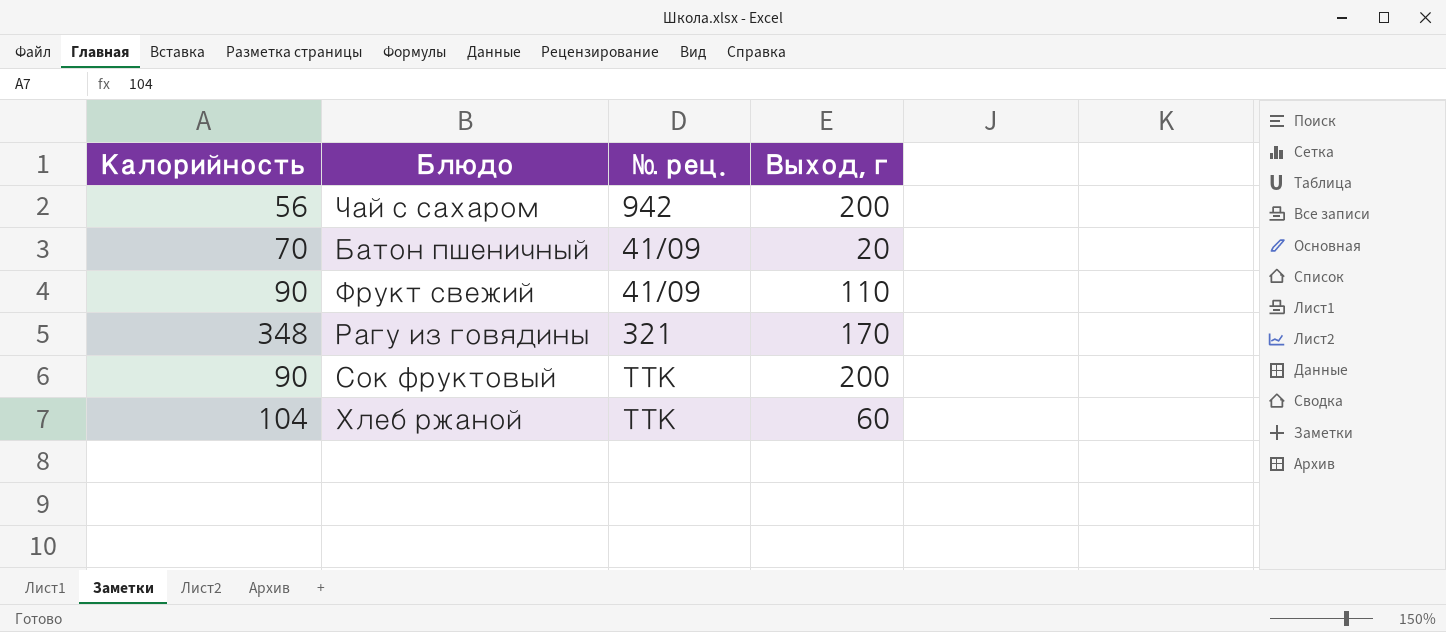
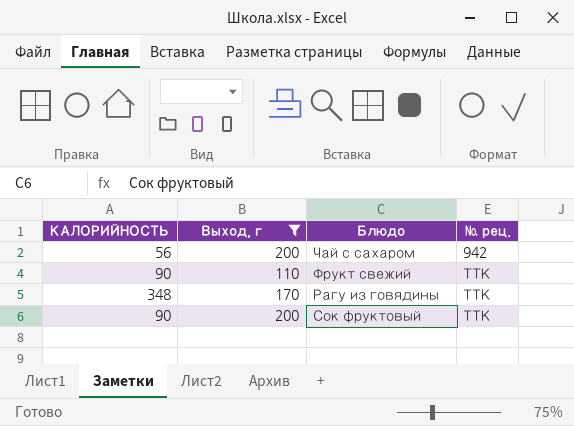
filter: none -> Выход, г >= 110
column name: Калорийность -> КАЛОРИЙНОСТЬ
column Выход, г | position: 4 -> 2
Фрукт свежий | № рец.: 41/09 -> ТТК
Рагу из говядины | № рец.: 321 -> ТТК

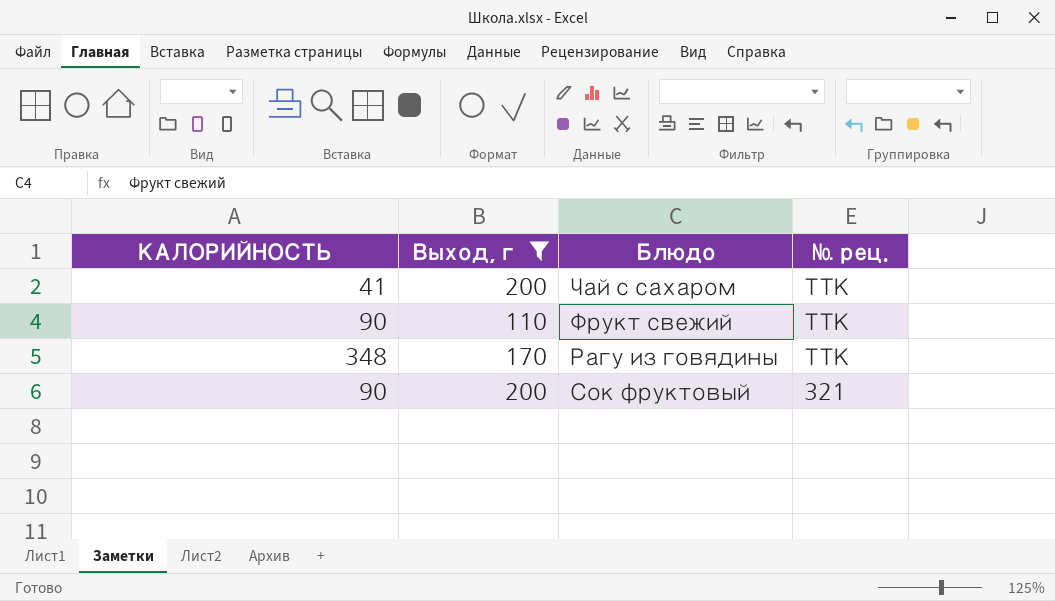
Чай с сахаром | КАЛОРИЙНОСТЬ: 56 -> 41
Чай с сахаром | № рец.: 942 -> ТТК
Сок фруктовый | № рец.: ТТК -> 321

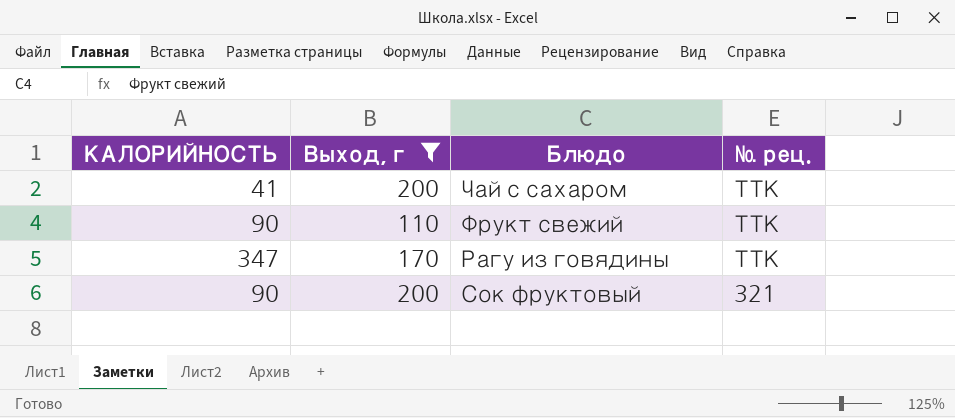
Рагу из говядины | КАЛОРИЙНОСТЬ: 348 -> 347

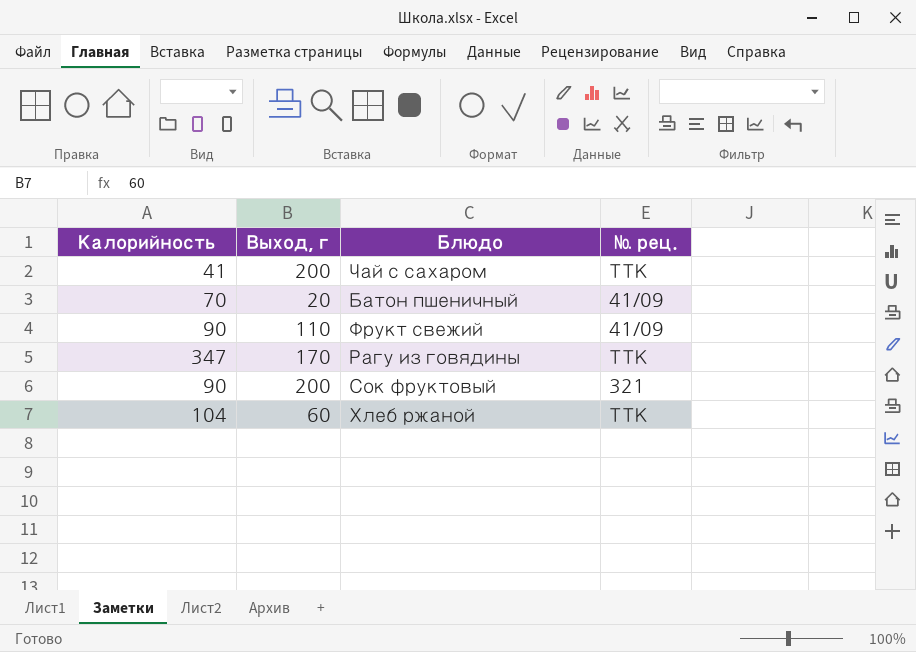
filter: Выход, г >= 110 -> none
column name: КАЛОРИЙНОСТЬ -> Калорийность
Фрукт свежий | № рец.: ТТК -> 41/09

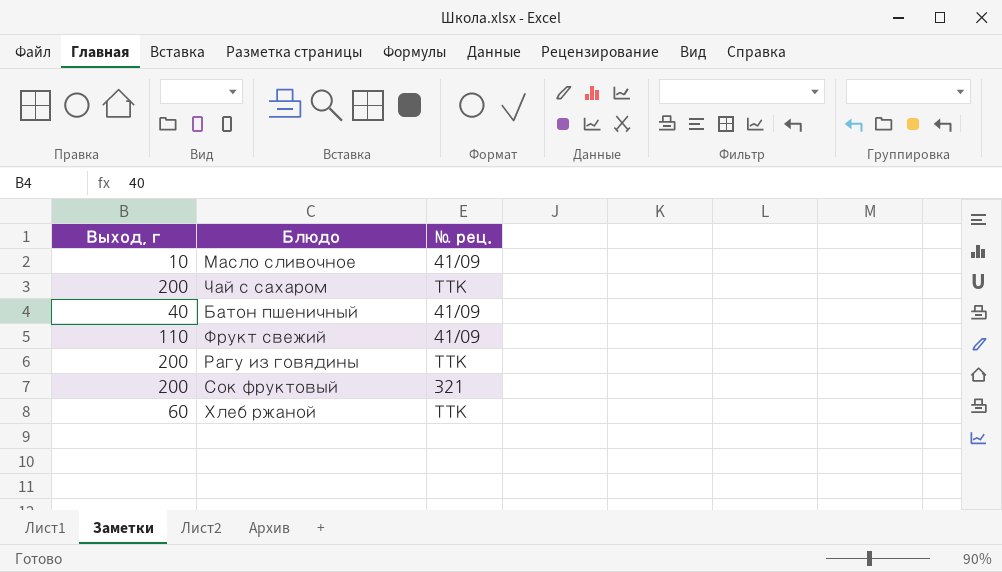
column Калорийность | position: 1 -> none
row Масло сливочное: none -> 10 | 41/09
Батон пшеничный | Выход, г: 20 -> 40
Рагу из говядины | Выход, г: 170 -> 200

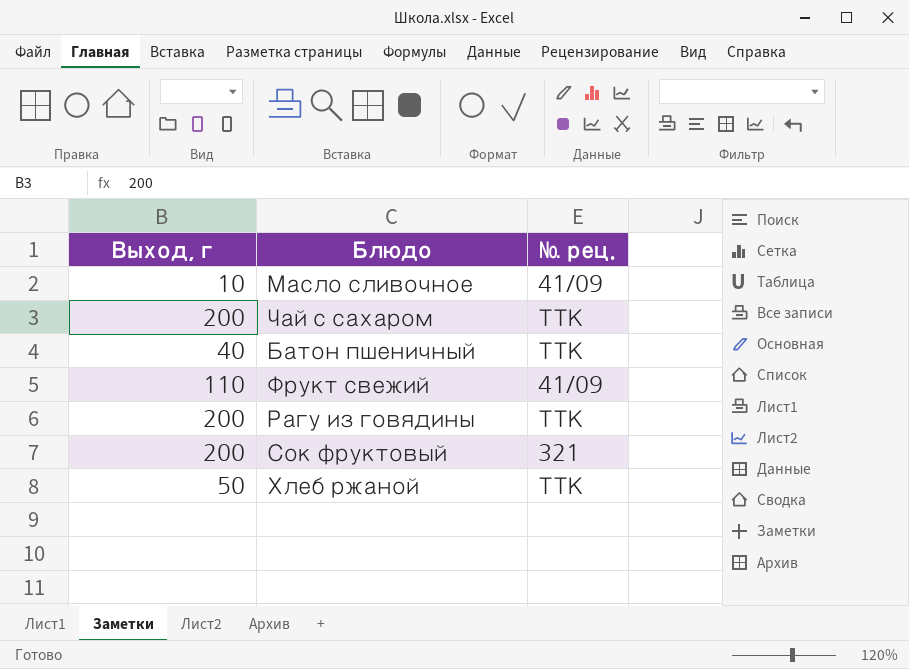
Батон пшеничный | № рец.: 41/09 -> ТТК
Хлеб ржаной | Выход, г: 60 -> 50

